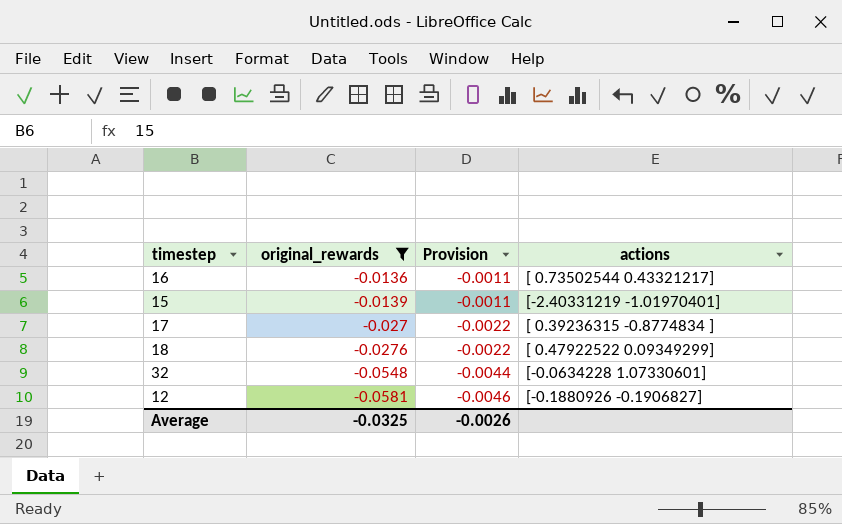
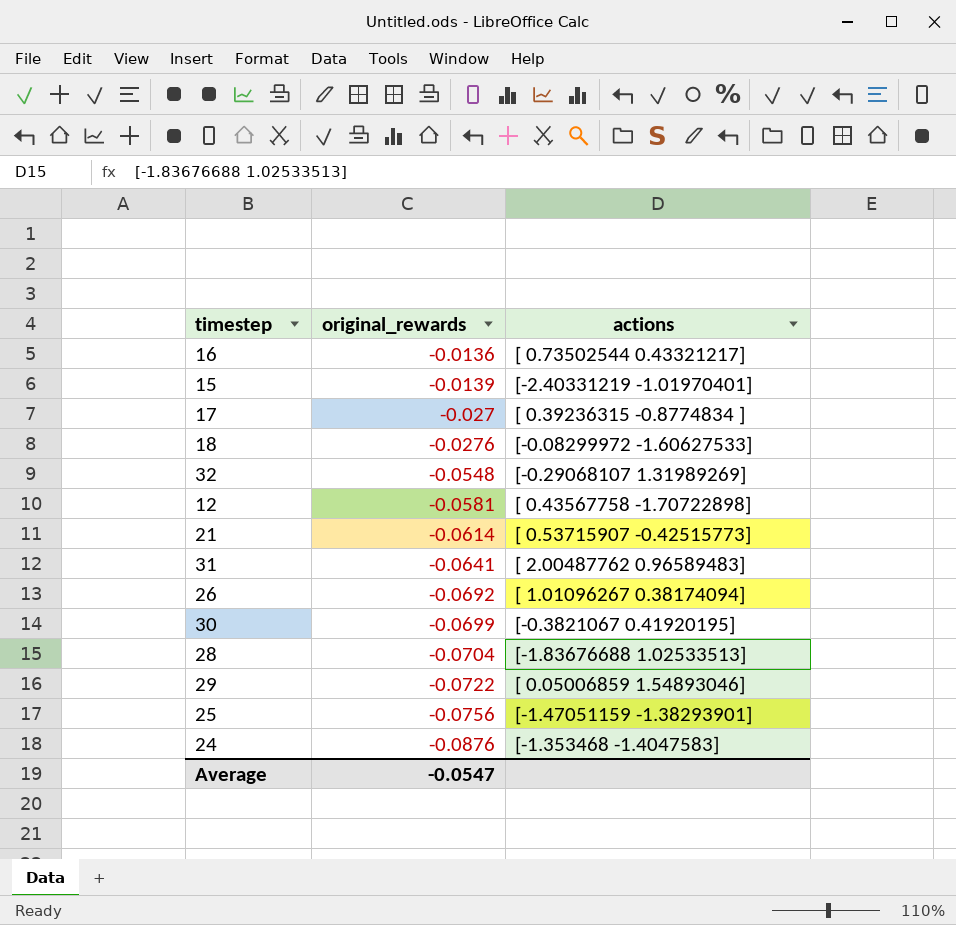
filter: original_rewards >= -0.0581 -> none
column Provision | formula: [original_rewards] * 0.08 -> none
18 | actions: [ 0.47922522 0.09349299] -> [-0.08299972 -1.60627533]
32 | actions: [-0.0634228 1.07330601] -> [-0.29068107 1.31989269]
12 | actions: [-0.1880926 -0.1906827] -> [ 0.43567758 -1.70722898]
Average | original_rewards: -0.0325 -> -0.0547

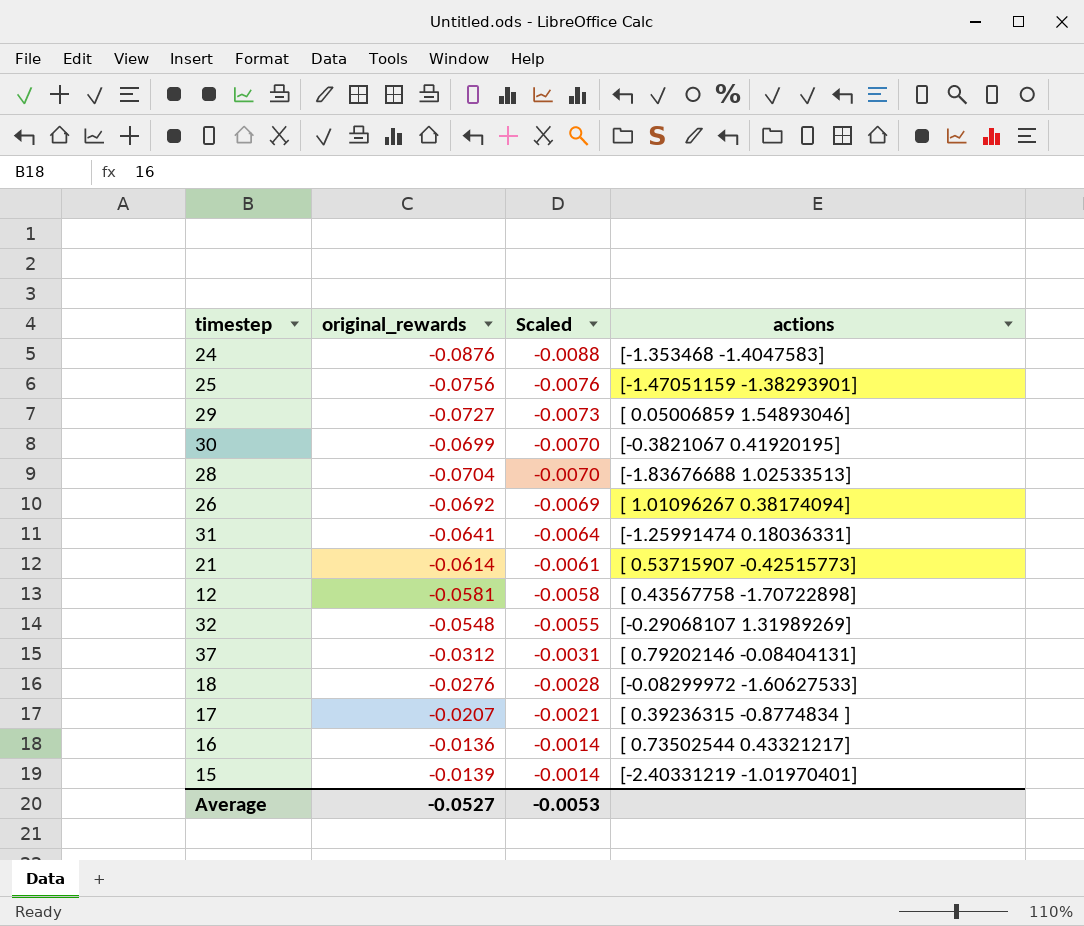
row order: original_rewards descending -> Scaled ascending
column Scaled | formula: none -> [original_rewards] * 0.1
29 | original_rewards: -0.0722 -> -0.0727
31 | actions: [ 2.00487762 0.96589483] -> [-1.25991474 0.18036331]
row 37: none -> -0.0312 | -0.0031 | [ 0.79202146 -0.08404131]
17 | original_rewards: -0.027 -> -0.0207
Average | original_rewards: -0.0547 -> -0.0527

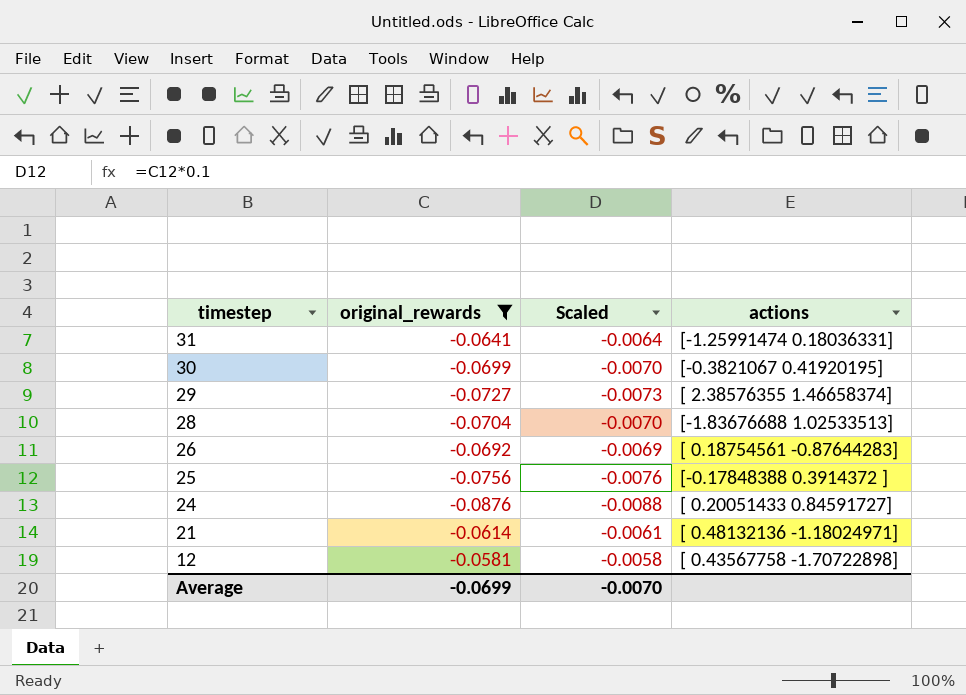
filter: none -> original_rewards <= -0.0581
row order: Scaled ascending -> timestep descending
29 | actions: [ 0.05006859 1.54893046] -> [ 2.38576355 1.46658374]
26 | actions: [ 1.01096267 0.38174094] -> [ 0.18754561 -0.87644283]
25 | actions: [-1.47051159 -1.38293901] -> [-0.17848388 0.3914372 ]
24 | actions: [-1.353468 -1.4047583] -> [ 0.20051433 0.84591727]
21 | actions: [ 0.53715907 -0.42515773] -> [ 0.48132136 -1.18024971]
Average | original_rewards: -0.0527 -> -0.0699
Average | Scaled: -0.0053 -> -0.0070

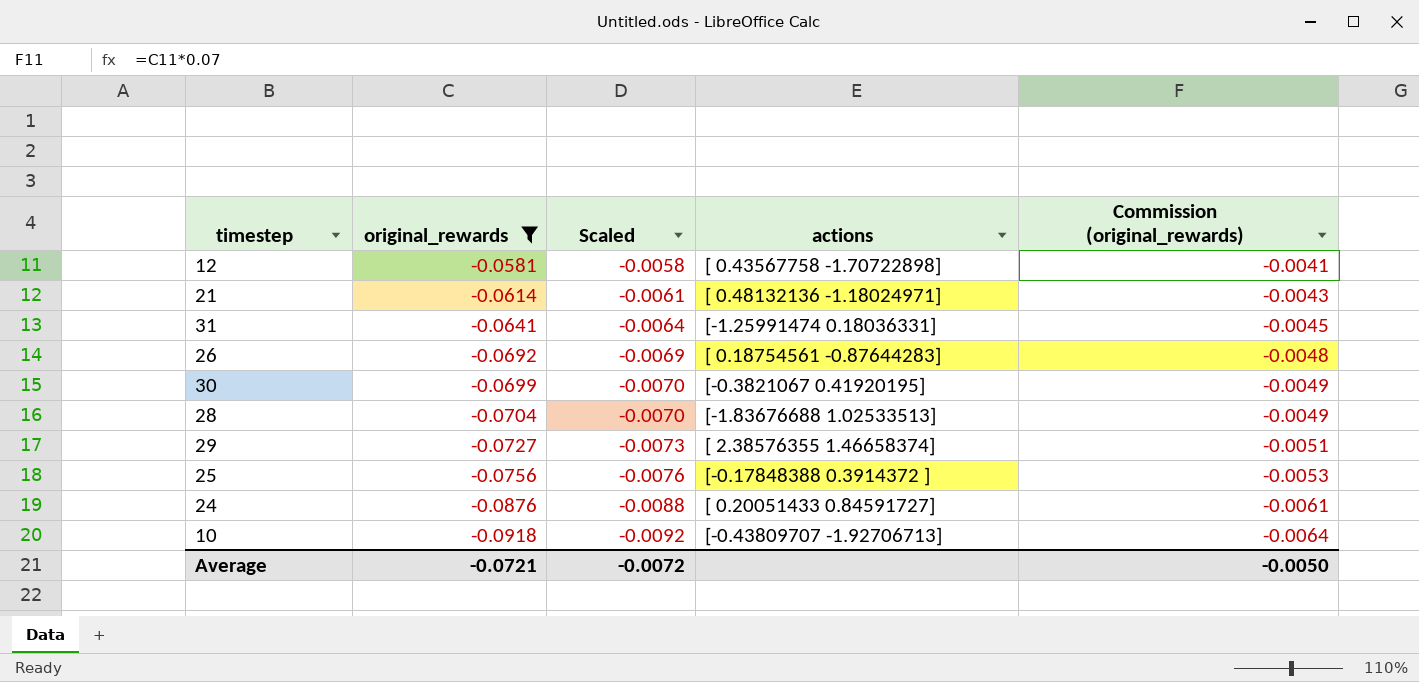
row order: timestep descending -> original_rewards descending
column Commission (original_rewards) | formula: none -> [original_rewards] * 0.07
row 10: none -> -0.0918 | -0.0092 | [-0.43809707 -1.92706713] | -0.0064
Average | original_rewards: -0.0699 -> -0.0721
Average | Scaled: -0.0070 -> -0.0072

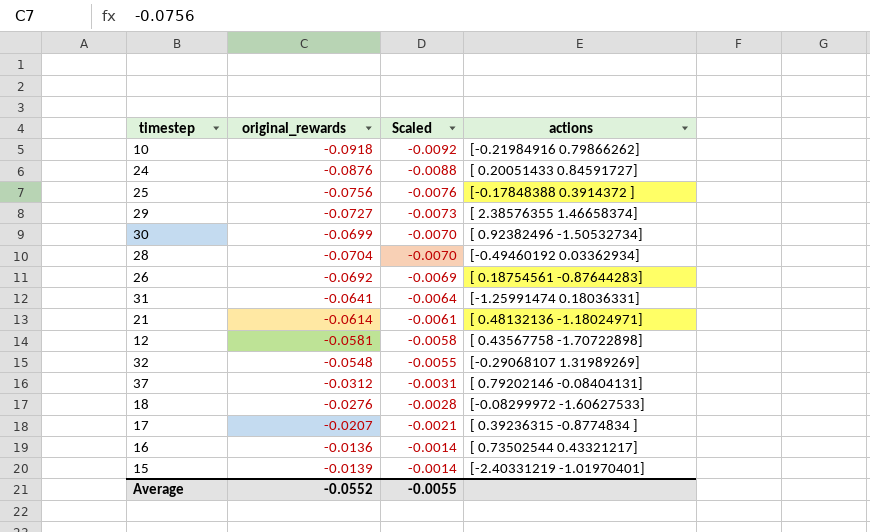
filter: original_rewards <= -0.0581 -> none
row order: original_rewards descending -> Scaled ascending
column Commission (original_rewards) | formula: [original_rewards] * 0.07 -> none
10 | actions: [-0.43809707 -1.92706713] -> [-0.21984916 0.79866262]
30 | actions: [-0.3821067 0.41920195] -> [ 0.92382496 -1.50532734]
28 | actions: [-1.83676688 1.02533513] -> [-0.49460192 0.03362934]
Average | original_rewards: -0.0721 -> -0.0552
Average | Scaled: -0.0072 -> -0.0055

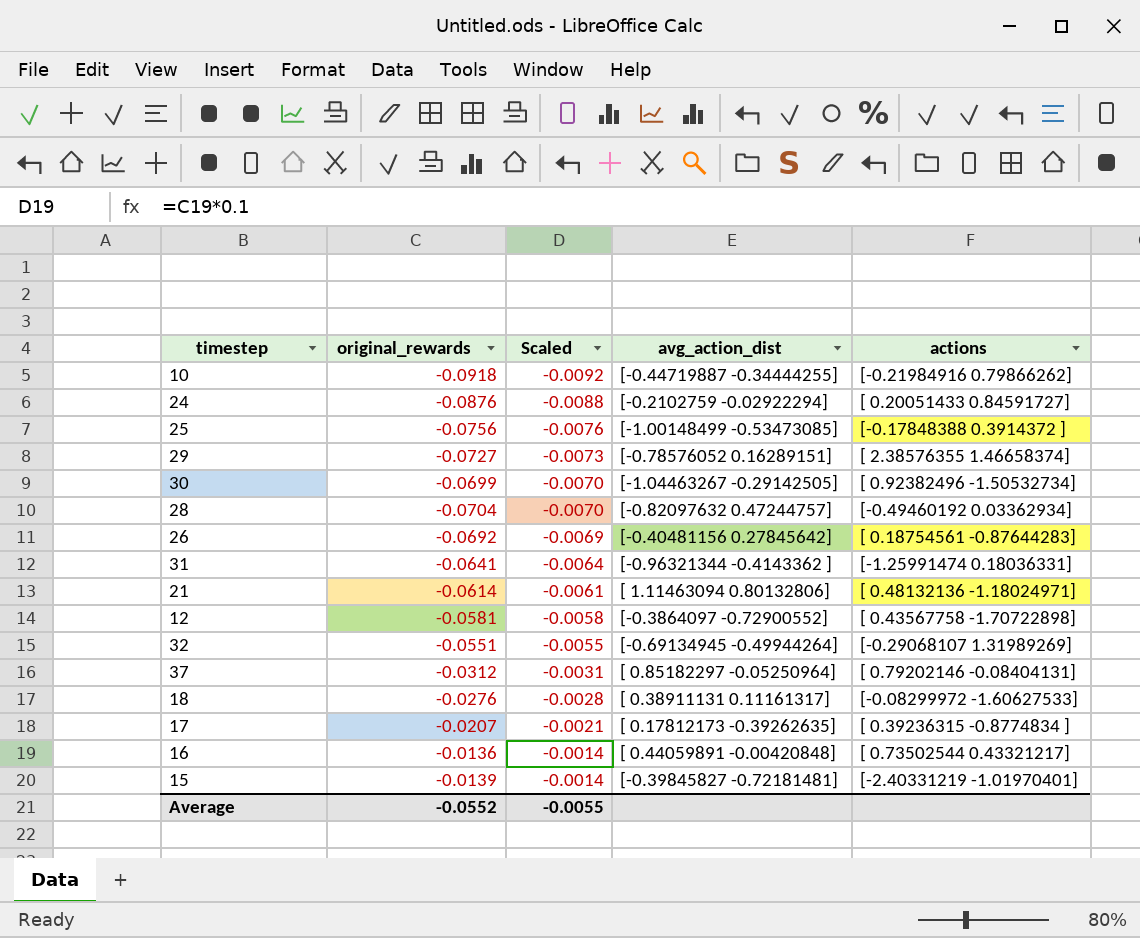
column avg_action_dist | position: none -> 4
32 | original_rewards: -0.0548 -> -0.0551

